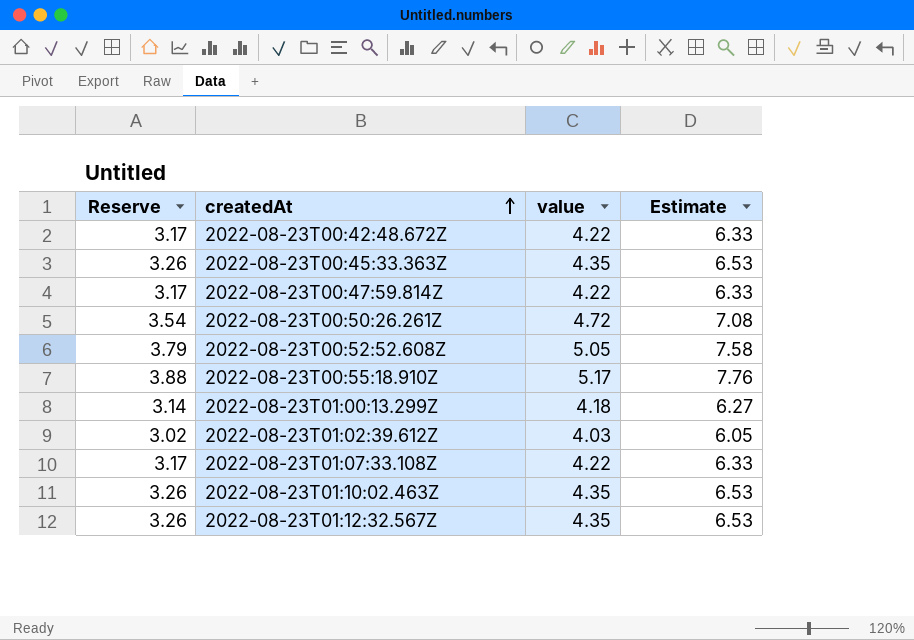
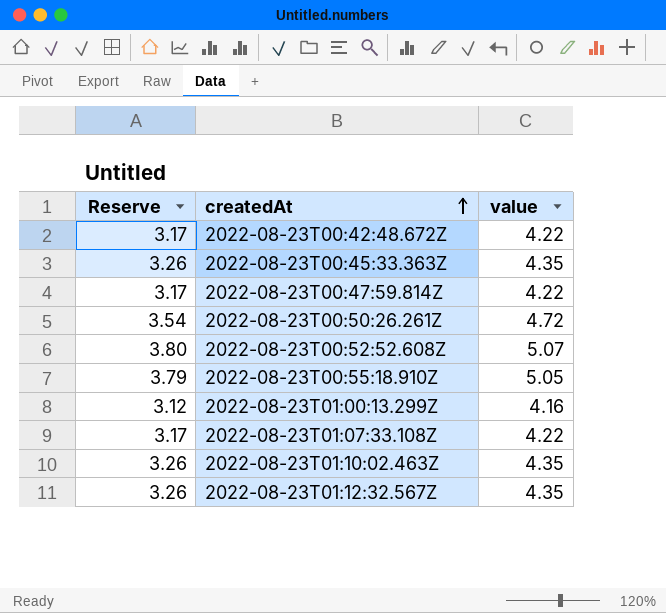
column Estimate | formula: [value] * 1.5 -> none
row 2022-08-23T01:02:39.612Z: 3.02 | 4.03 | 6.05 -> none
2022-08-23T00:52:52.608Z | Reserve: 3.79 -> 3.80
2022-08-23T00:52:52.608Z | value: 5.05 -> 5.07
2022-08-23T00:55:18.910Z | Reserve: 3.88 -> 3.79
2022-08-23T00:55:18.910Z | value: 5.17 -> 5.05
2022-08-23T01:00:13.299Z | Reserve: 3.14 -> 3.12
2022-08-23T01:00:13.299Z | value: 4.18 -> 4.16

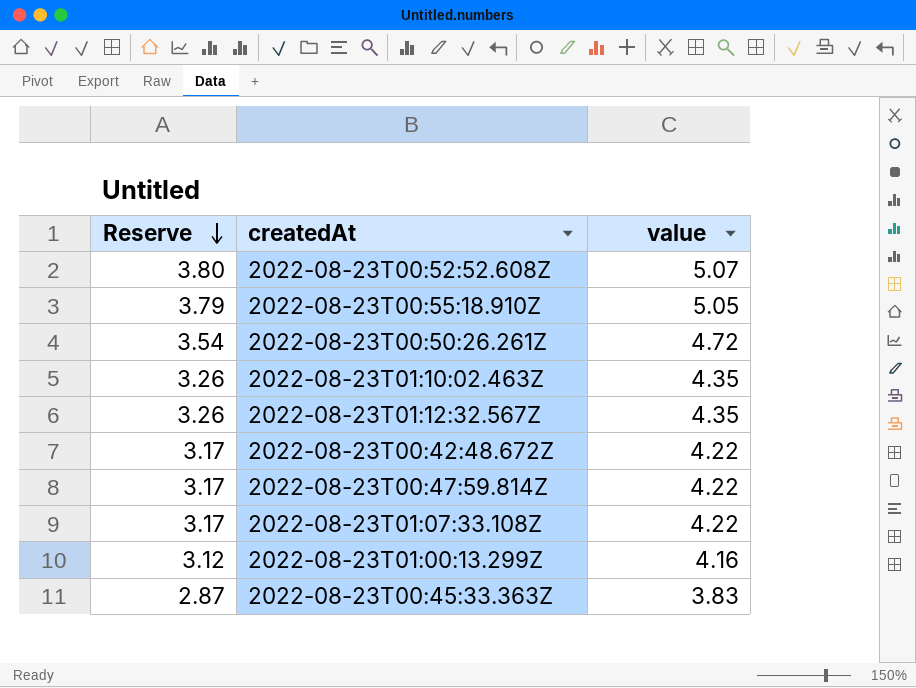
row order: createdAt ascending -> Reserve descending
2022-08-23T00:45:33.363Z | Reserve: 3.26 -> 2.87
2022-08-23T00:45:33.363Z | value: 4.35 -> 3.83

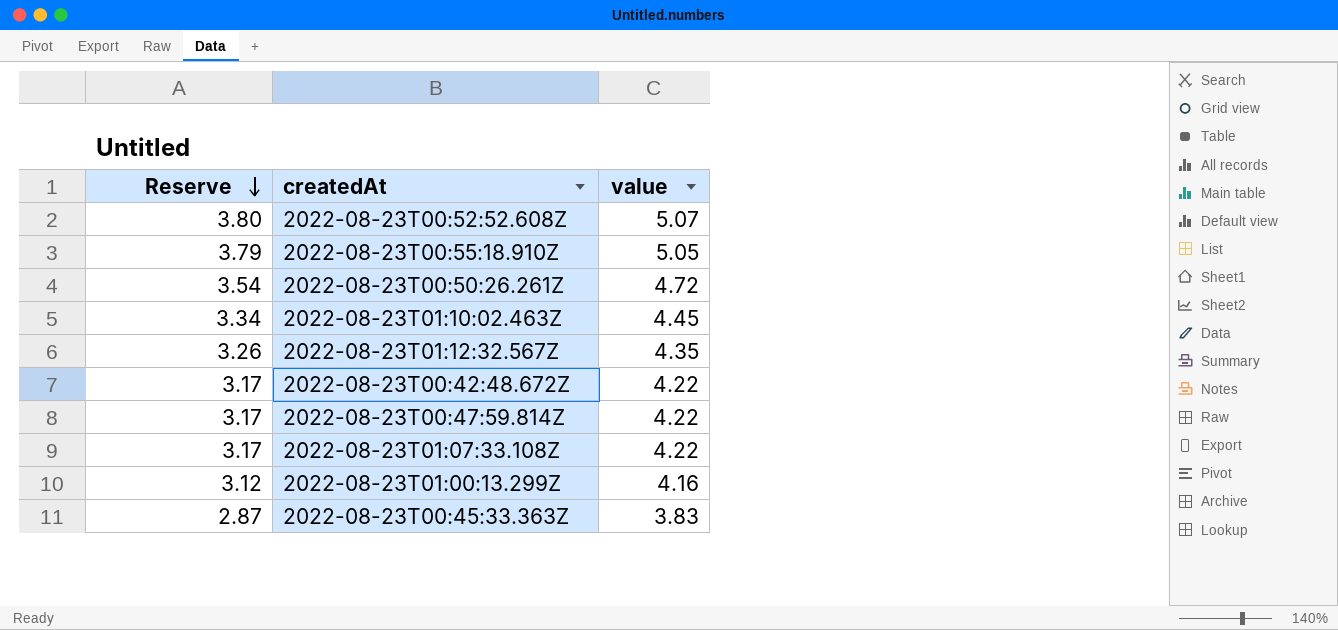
2022-08-23T01:10:02.463Z | Reserve: 3.26 -> 3.34
2022-08-23T01:10:02.463Z | value: 4.35 -> 4.45

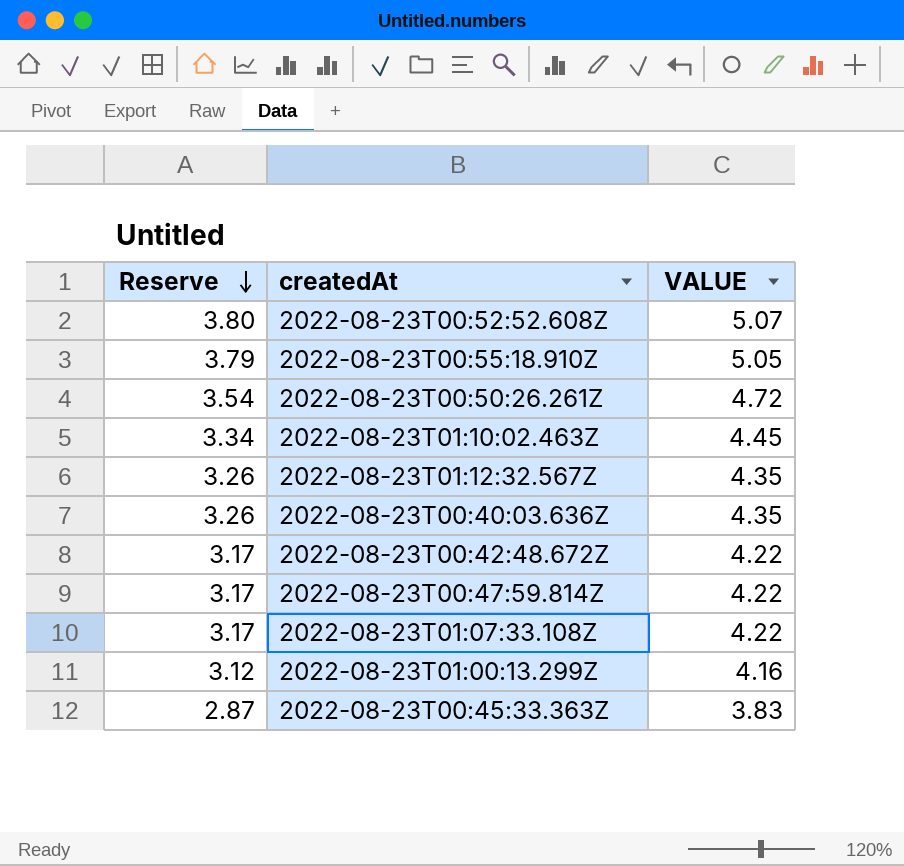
column name: value -> VALUE
row 2022-08-23T00:40:03.636Z: none -> 3.26 | 4.35

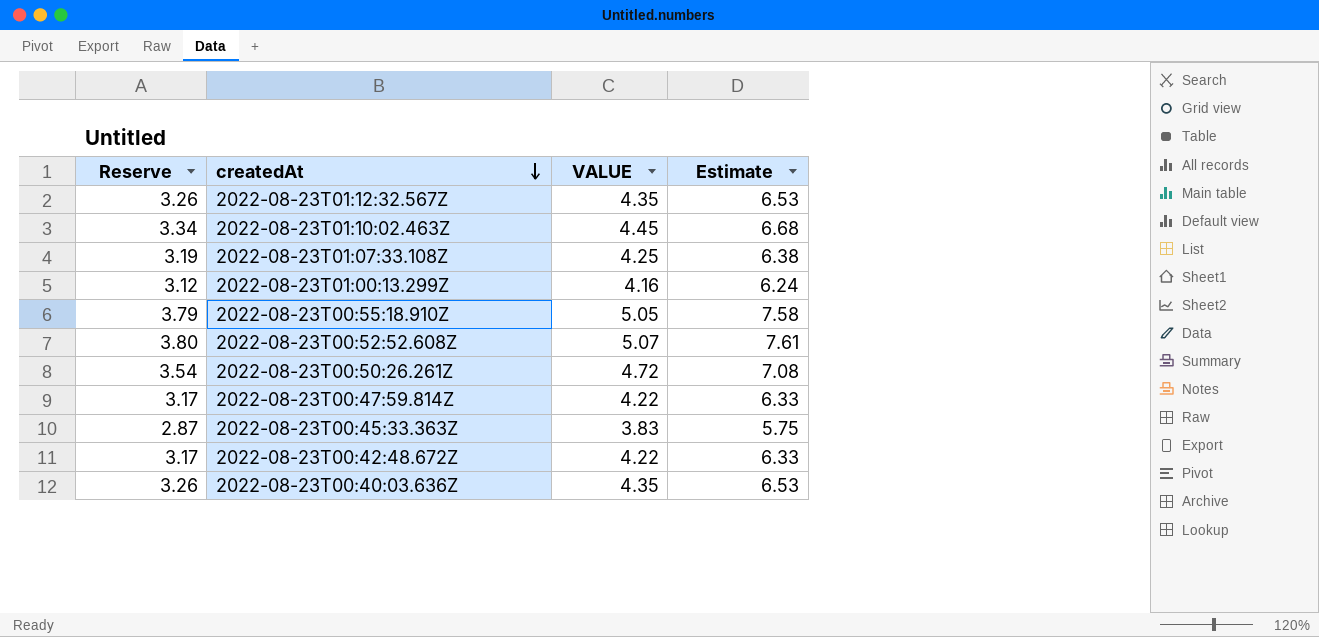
row order: Reserve descending -> createdAt descending
column Estimate | formula: none -> [VALUE] * 1.5
2022-08-23T01:07:33.108Z | Reserve: 3.17 -> 3.19
2022-08-23T01:07:33.108Z | VALUE: 4.22 -> 4.25

